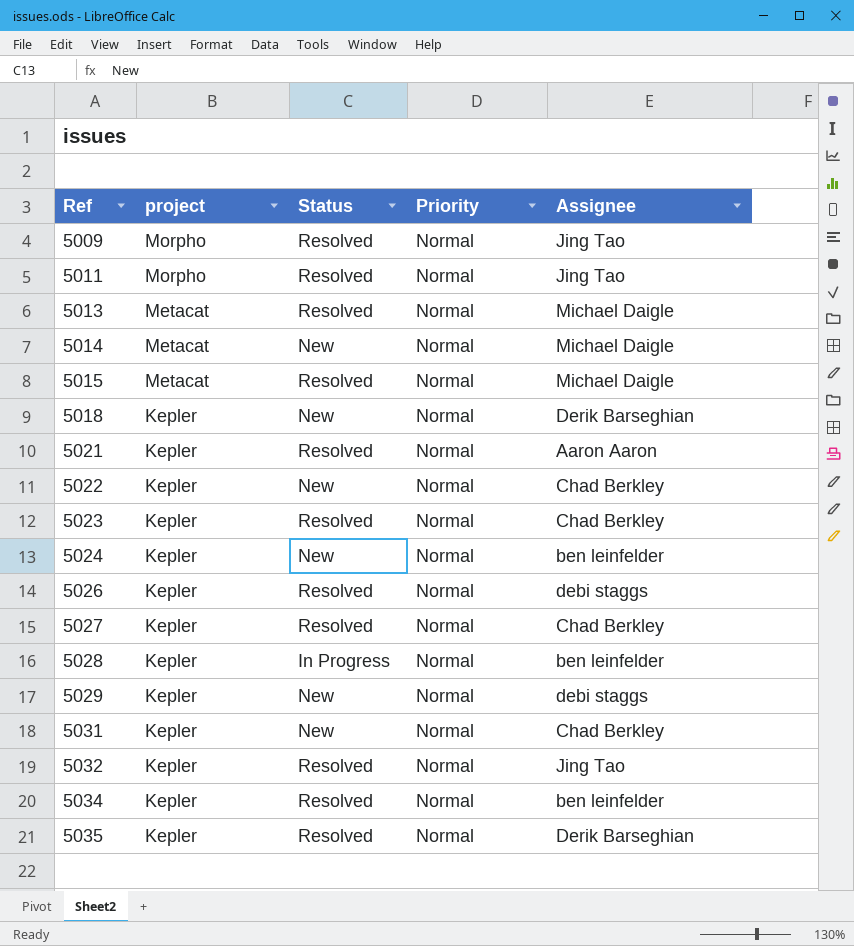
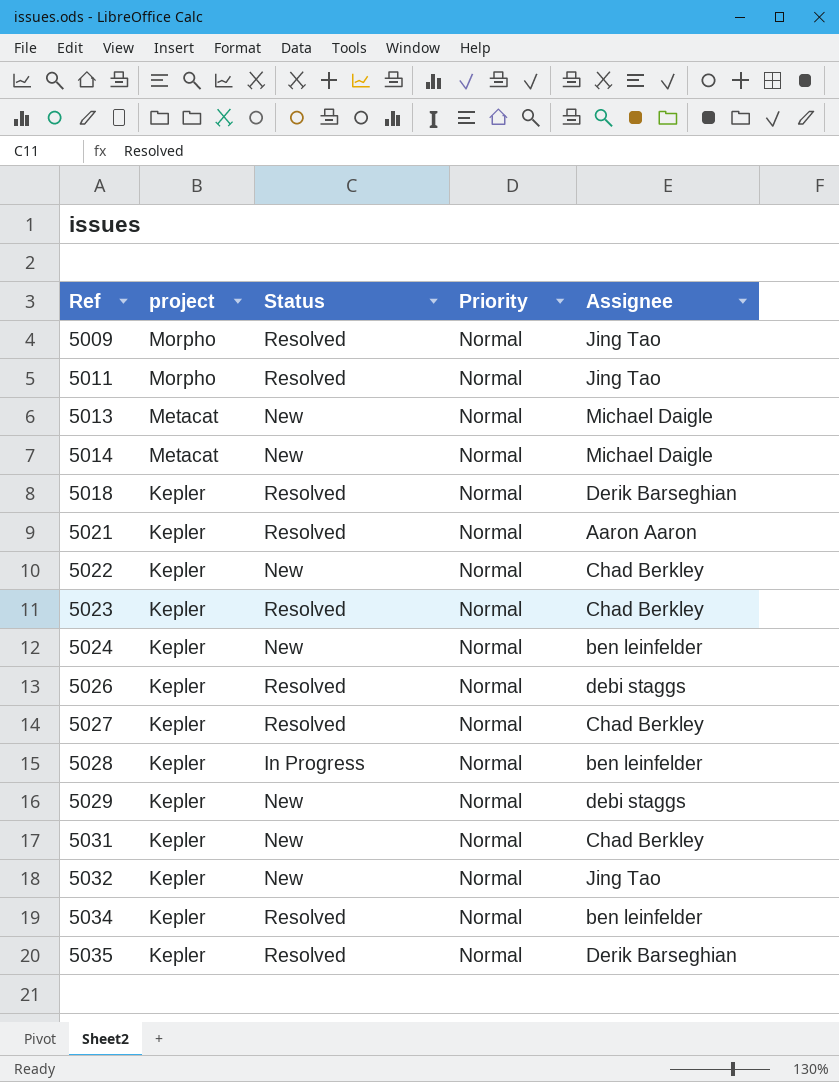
row 5015: Metacat | Resolved | Normal | Michael Daigle -> none
5013 | Status: Resolved -> New
5018 | Status: New -> Resolved
5032 | Status: Resolved -> New

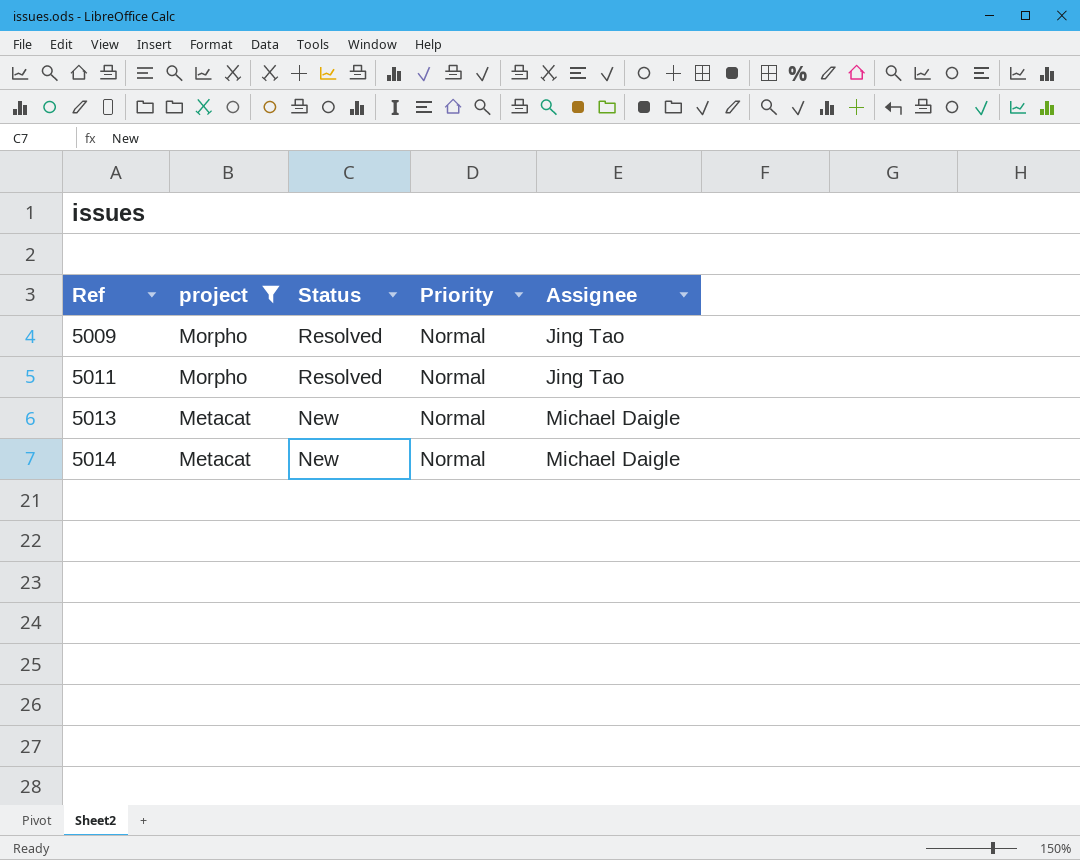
filter: none -> project != Kepler

